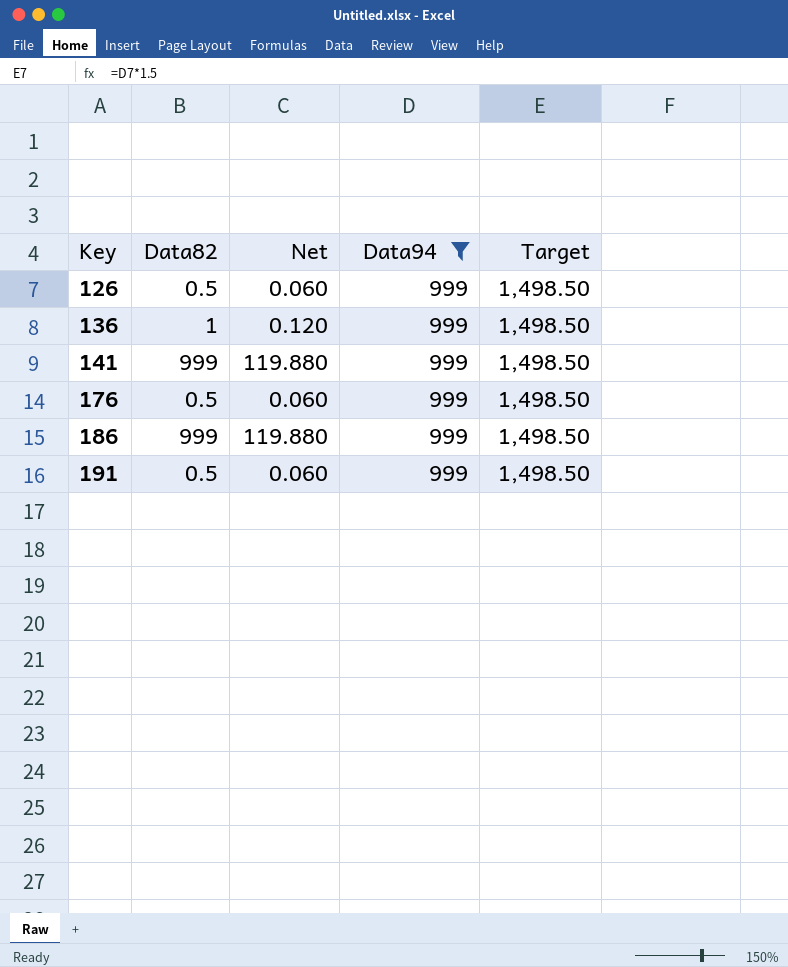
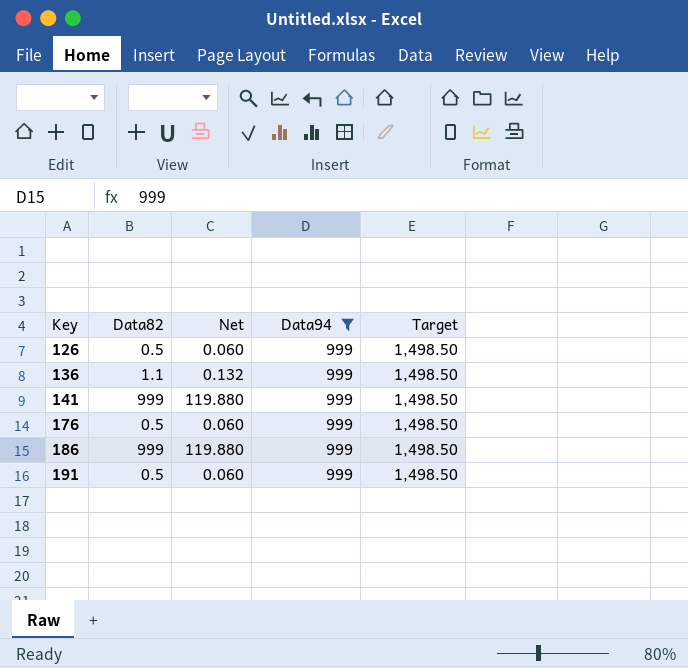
136 | Data82: 1 -> 1.1
136 | Net: 0.120 -> 0.132

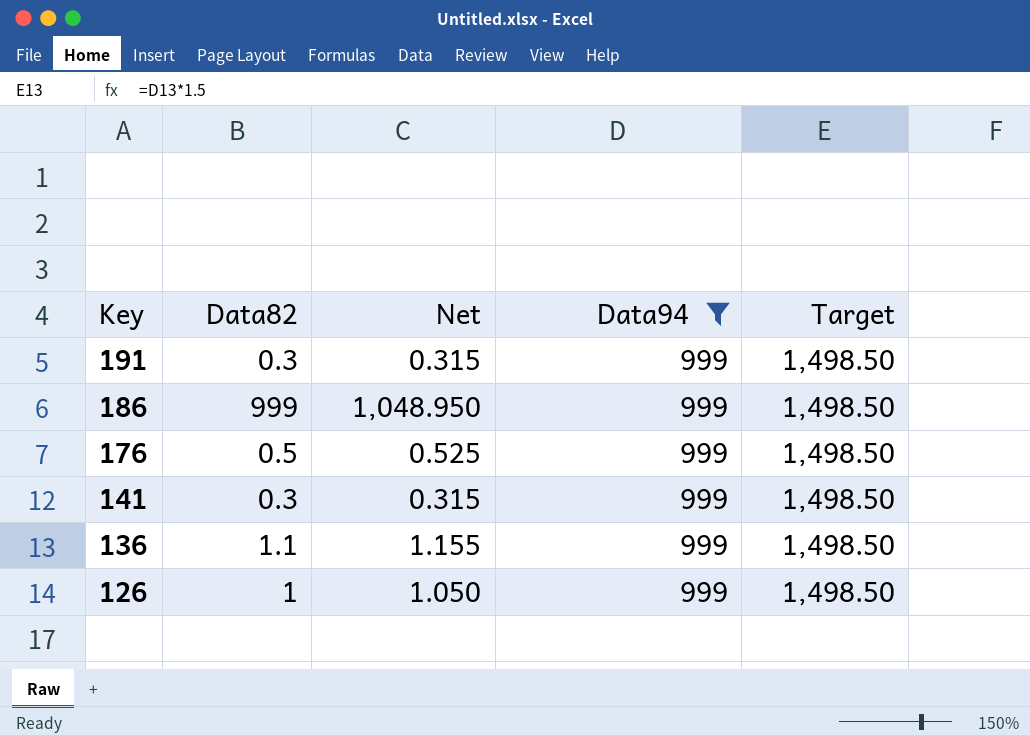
row order: Key ascending -> Key descending
column Net | formula: [Data82] * 0.12 -> [Data82] * 1.05
191 | Data82: 0.5 -> 0.3
141 | Data82: 999 -> 0.3
126 | Data82: 0.5 -> 1

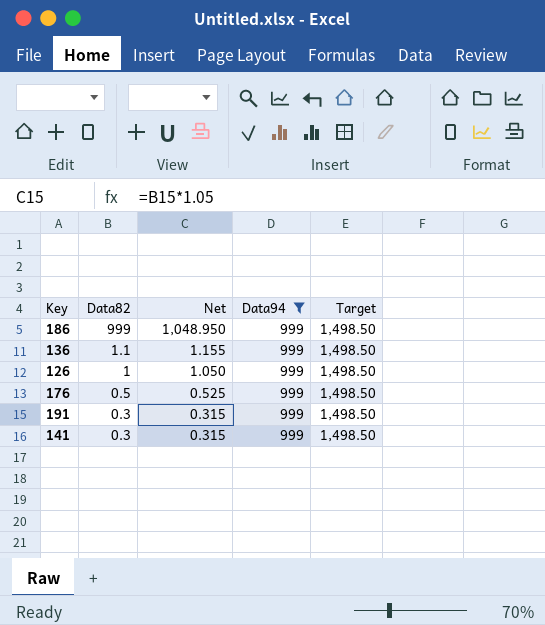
row order: Key descending -> Data82 descending

